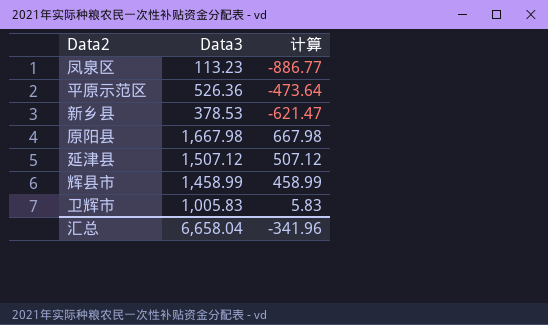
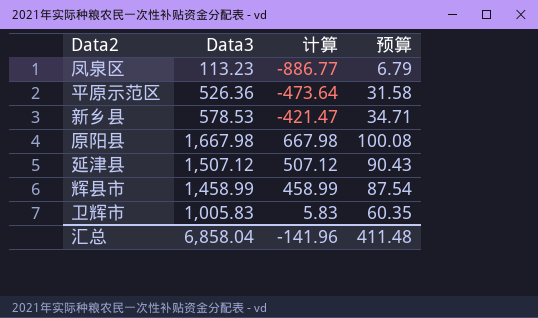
column 预算 | formula: none -> [Data3] * 0.06
新乡县 | Data3: 378.53 -> 578.53
新乡县 | 计算: -621.47 -> -421.47
汇总 | Data3: 6,658.04 -> 6,858.04
汇总 | 计算: -341.96 -> -141.96

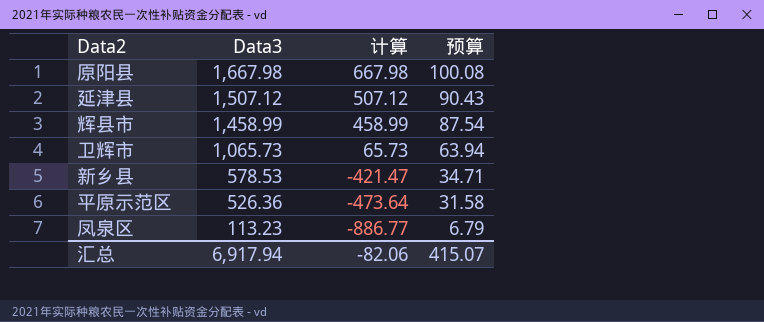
row order: none -> Data3 descending
卫辉市 | Data3: 1,005.83 -> 1,065.73
卫辉市 | 计算: 5.83 -> 65.73
卫辉市 | 预算: 60.35 -> 63.94
汇总 | Data3: 6,858.04 -> 6,917.94
汇总 | 计算: -141.96 -> -82.06
汇总 | 预算: 411.48 -> 415.07

